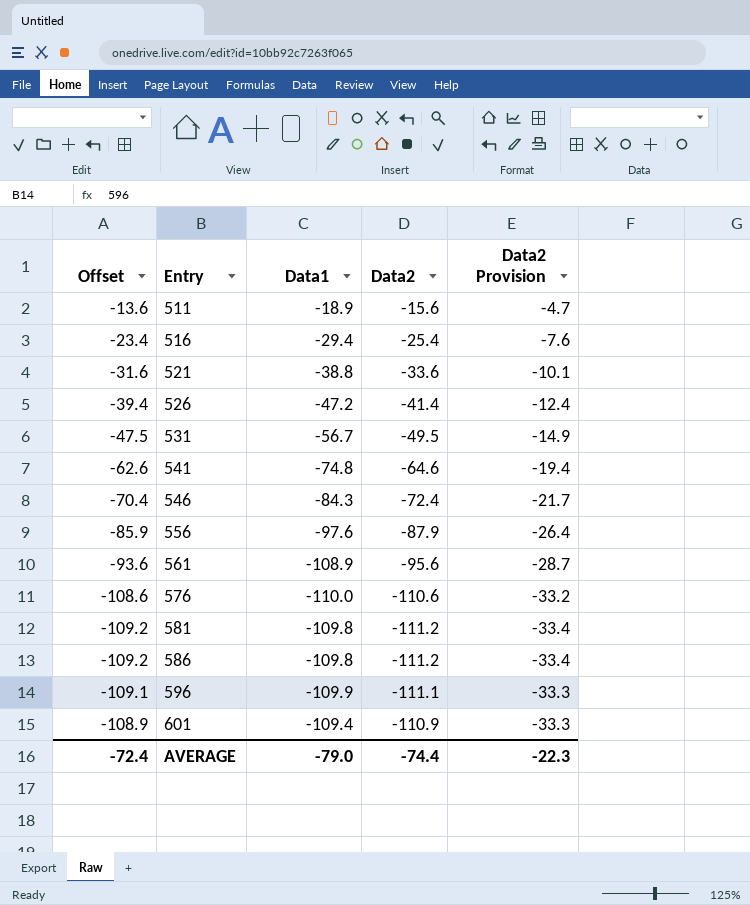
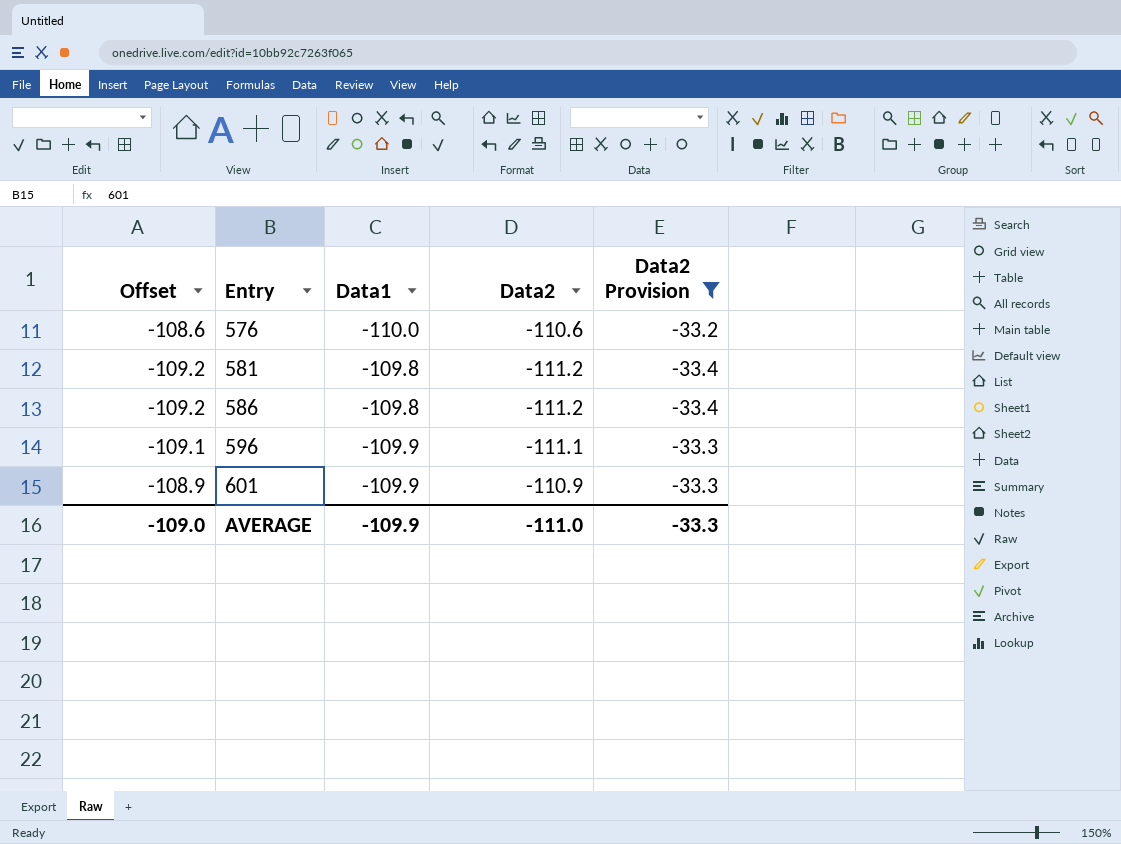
filter: none -> Data2 Provision <= -33.2
601 | Data1: -109.4 -> -109.9
AVERAGE | Offset: -72.4 -> -109.0
AVERAGE | Data1: -79.0 -> -109.9
AVERAGE | Data2: -74.4 -> -111.0
AVERAGE | Data2 Provision: -22.3 -> -33.3

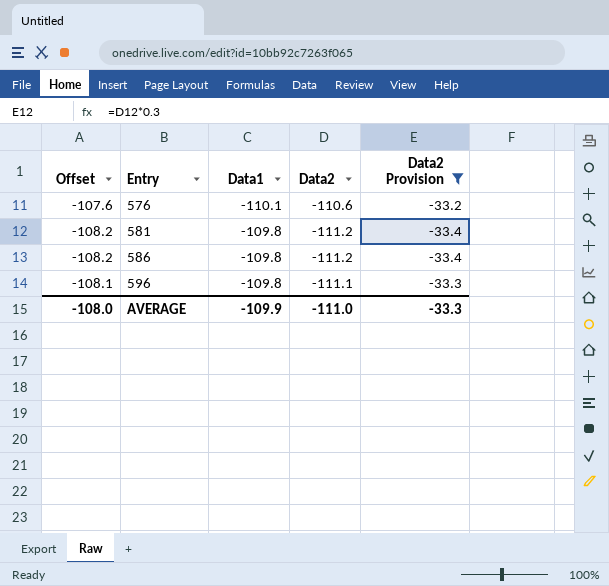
column Offset | formula: [Data2] + 2 -> [Data2] + 3
row 601: -108.9 | -109.9 | -110.9 | -33.3 -> none
576 | Data1: -110.0 -> -110.1
596 | Data1: -109.9 -> -109.8
AVERAGE | Offset: -109.0 -> -108.0

